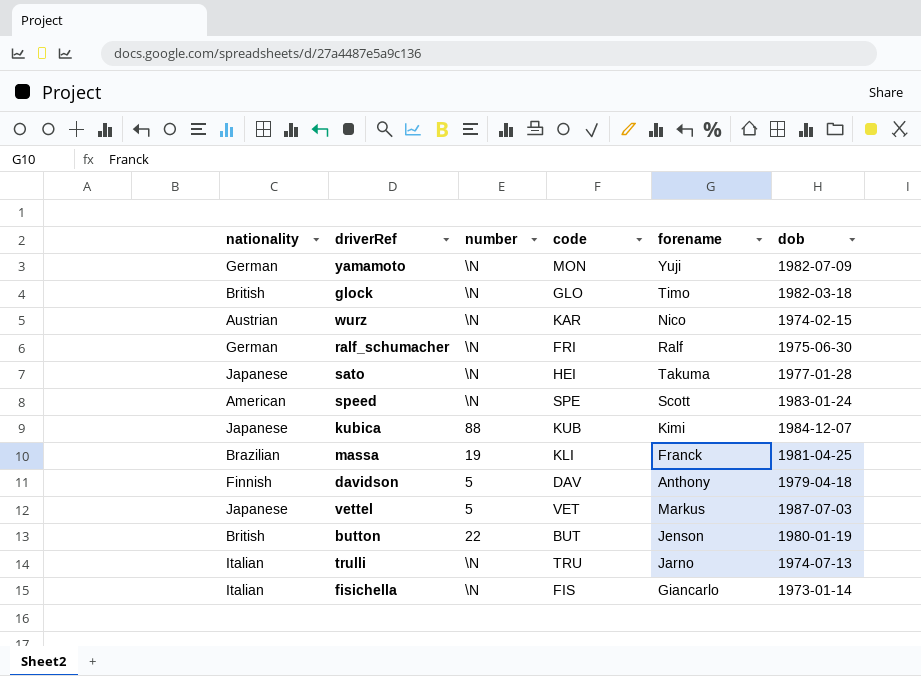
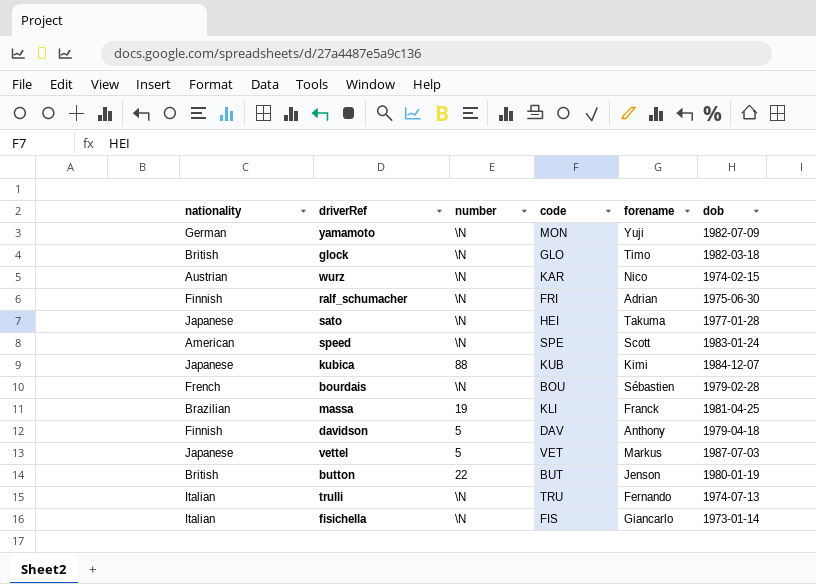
ralf_schumacher | nationality: German -> Finnish
ralf_schumacher | forename: Ralf -> Adrian
row bourdais: none -> French | \N | BOU | Sébastien | 1979-02-28
trulli | forename: Jarno -> Fernando

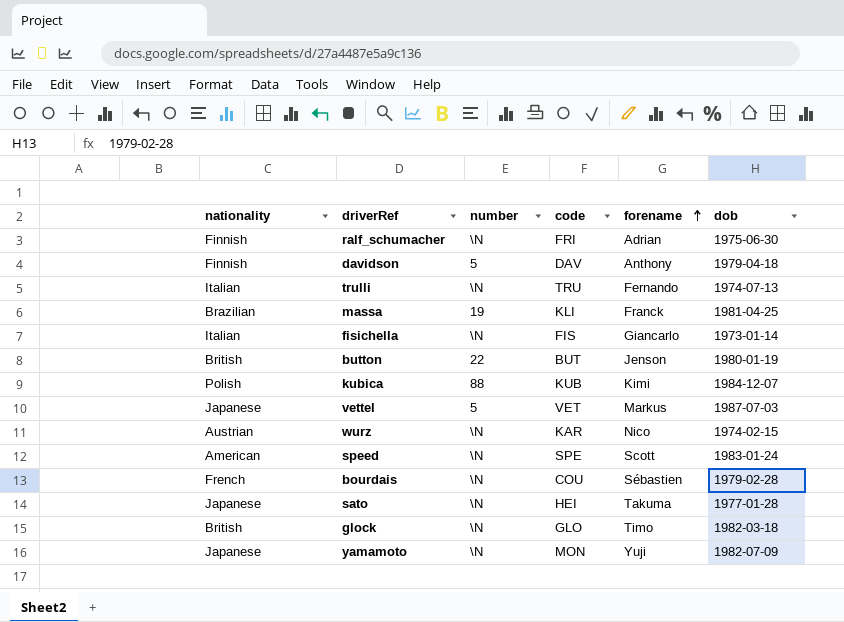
row order: none -> forename ascending
kubica | nationality: Japanese -> Polish
bourdais | code: BOU -> COU
yamamoto | nationality: German -> Japanese

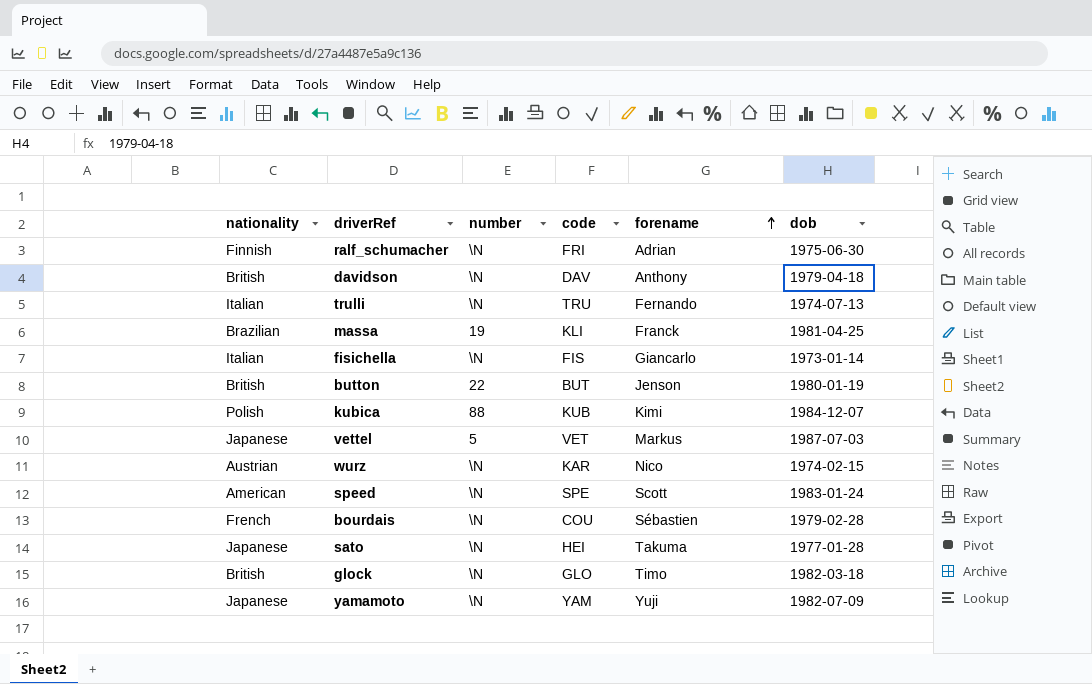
davidson | nationality: Finnish -> British
davidson | number: 5 -> \N
yamamoto | code: MON -> YAM

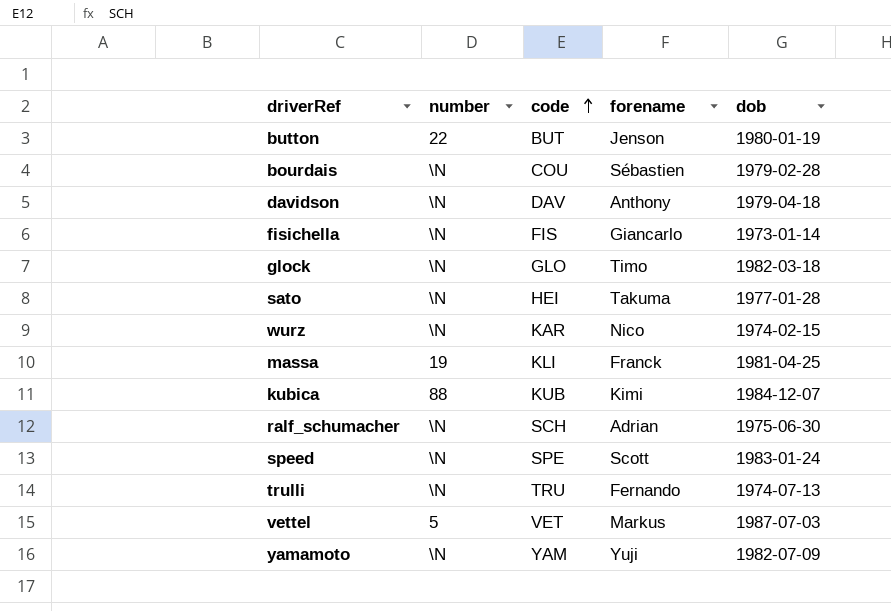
row order: forename ascending -> code ascending
column nationality | position: 1 -> none
ralf_schumacher | code: FRI -> SCH

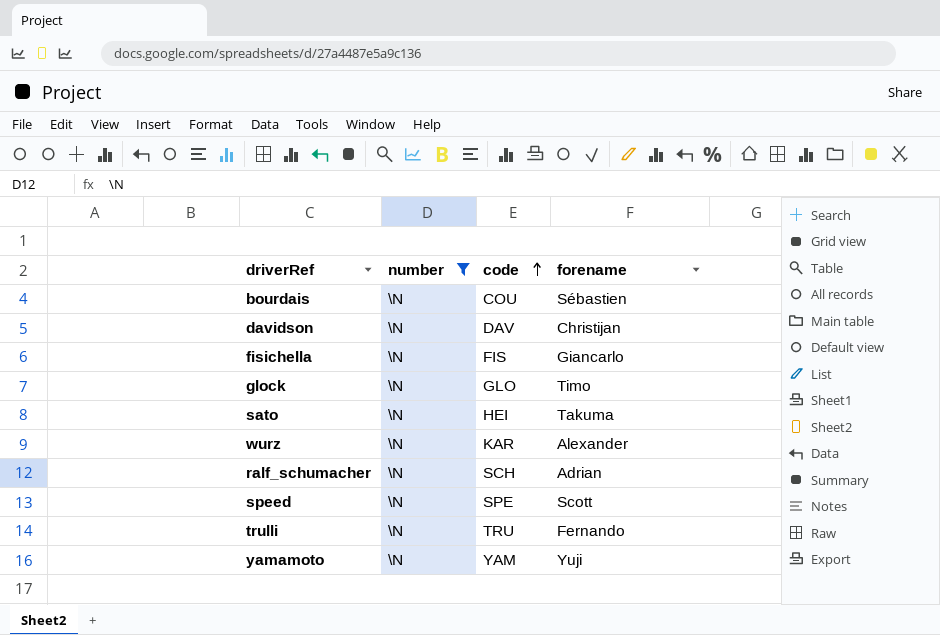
filter: none -> number = \N
column dob | position: 5 -> none
davidson | forename: Anthony -> Christijan
wurz | forename: Nico -> Alexander

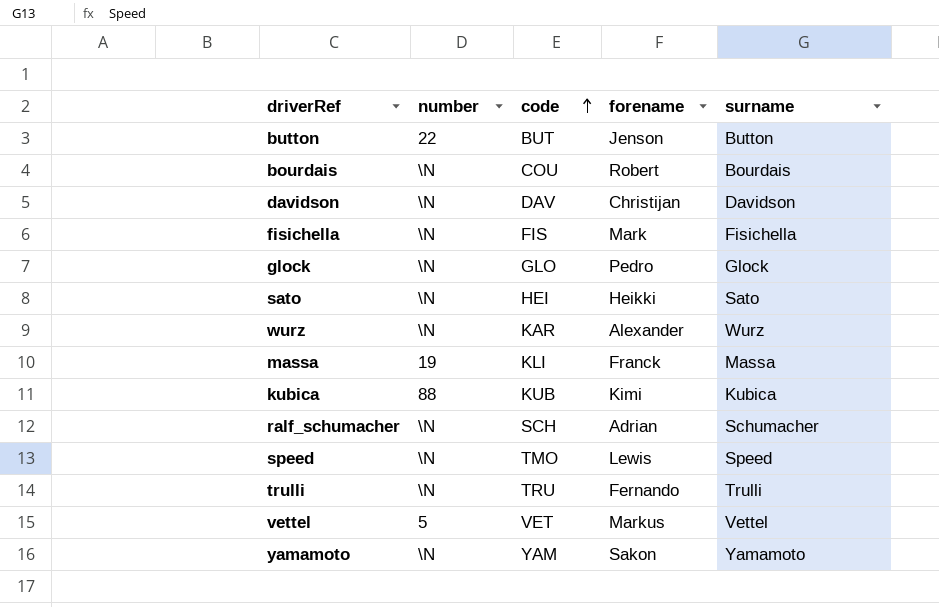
filter: number = \N -> none
column surname | position: none -> 5
bourdais | forename: Sébastien -> Robert
fisichella | forename: Giancarlo -> Mark
glock | forename: Timo -> Pedro
sato | forename: Takuma -> Heikki
speed | code: SPE -> TMO
speed | forename: Scott -> Lewis
yamamoto | forename: Yuji -> Sakon

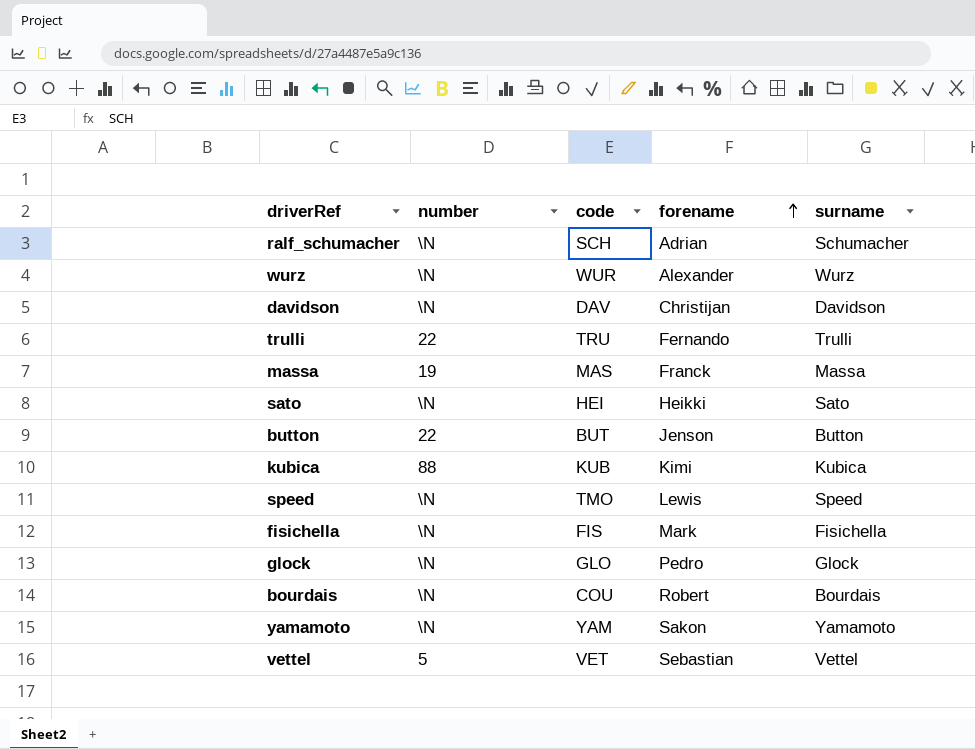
row order: code ascending -> forename ascending
wurz | code: KAR -> WUR
trulli | number: \N -> 22
massa | code: KLI -> MAS
vettel | forename: Markus -> Sebastian

